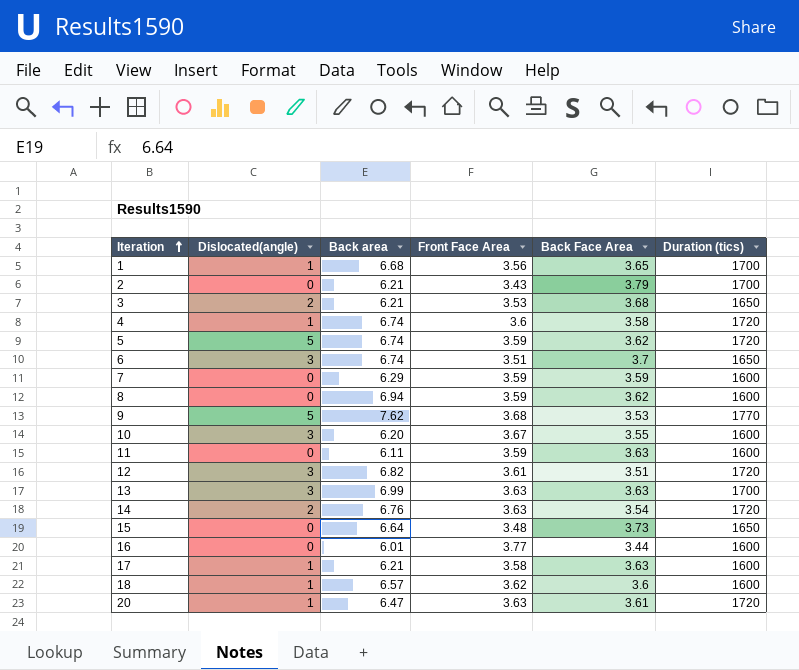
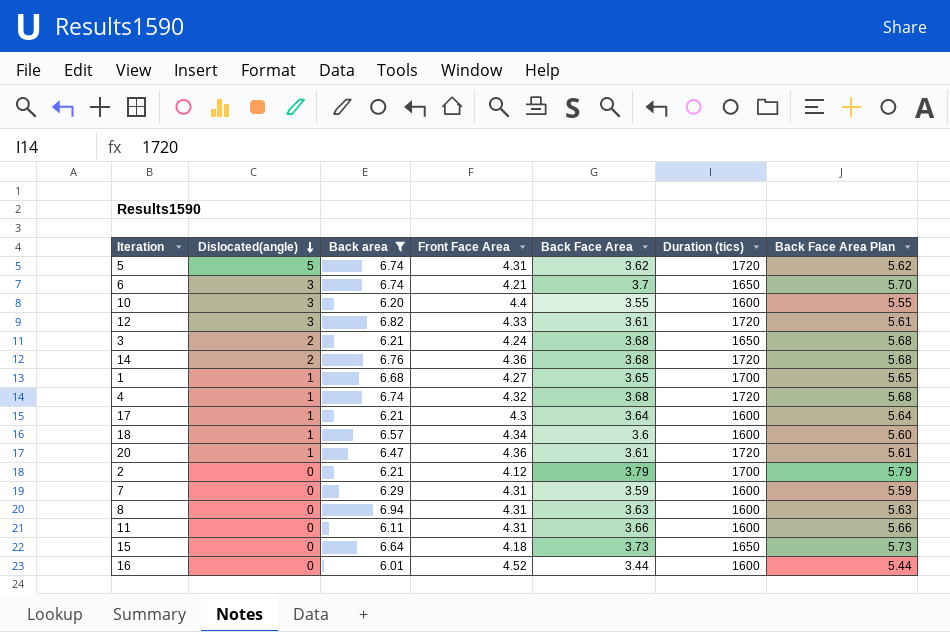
filter: none -> Back area <= 6.94
row order: Iteration ascending -> Dislocated(angle) descending
column Back Face Area Plan | formula: none -> [Back Face Area] + 2
5 | Front Face Area: 3.59 -> 4.31
6 | Front Face Area: 3.51 -> 4.21
10 | Front Face Area: 3.67 -> 4.4
12 | Front Face Area: 3.61 -> 4.33
12 | Back Face Area: 3.51 -> 3.61
3 | Front Face Area: 3.53 -> 4.24
14 | Front Face Area: 3.63 -> 4.36
14 | Back Face Area: 3.54 -> 3.68
1 | Front Face Area: 3.56 -> 4.27
4 | Front Face Area: 3.6 -> 4.32
4 | Back Face Area: 3.58 -> 3.68
17 | Front Face Area: 3.58 -> 4.3
17 | Back Face Area: 3.63 -> 3.64
18 | Front Face Area: 3.62 -> 4.34
20 | Front Face Area: 3.63 -> 4.36
2 | Front Face Area: 3.43 -> 4.12
7 | Front Face Area: 3.59 -> 4.31
8 | Front Face Area: 3.59 -> 4.31
8 | Back Face Area: 3.62 -> 3.63
11 | Front Face Area: 3.59 -> 4.31
11 | Back Face Area: 3.63 -> 3.66
15 | Front Face Area: 3.48 -> 4.18
16 | Front Face Area: 3.77 -> 4.52

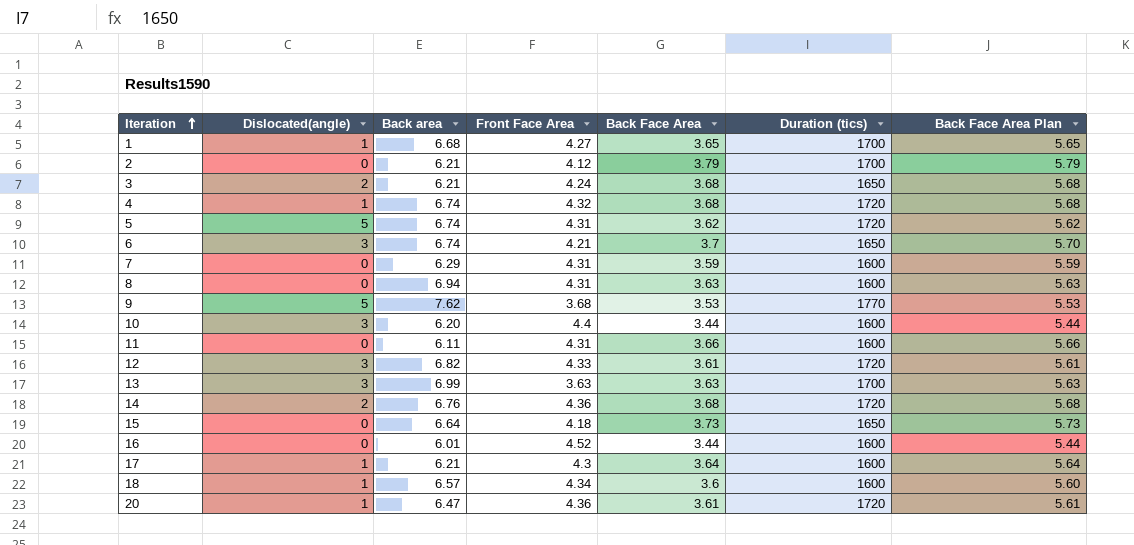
filter: Back area <= 6.94 -> none
row order: Dislocated(angle) descending -> Iteration ascending
10 | Back Face Area: 3.55 -> 3.44
10 | Back Face Area Plan: 5.55 -> 5.44

